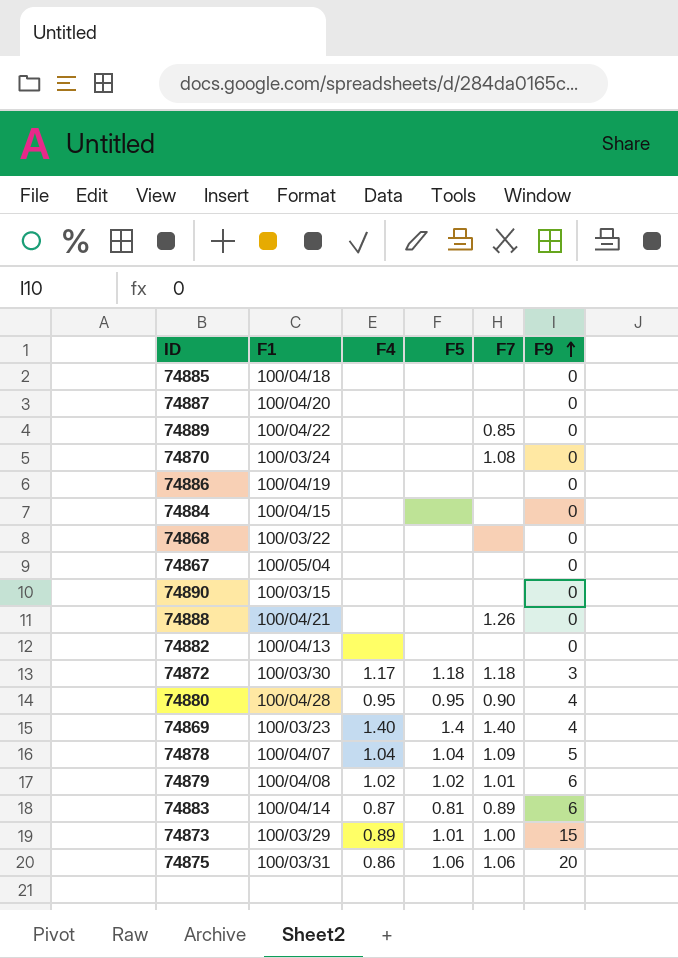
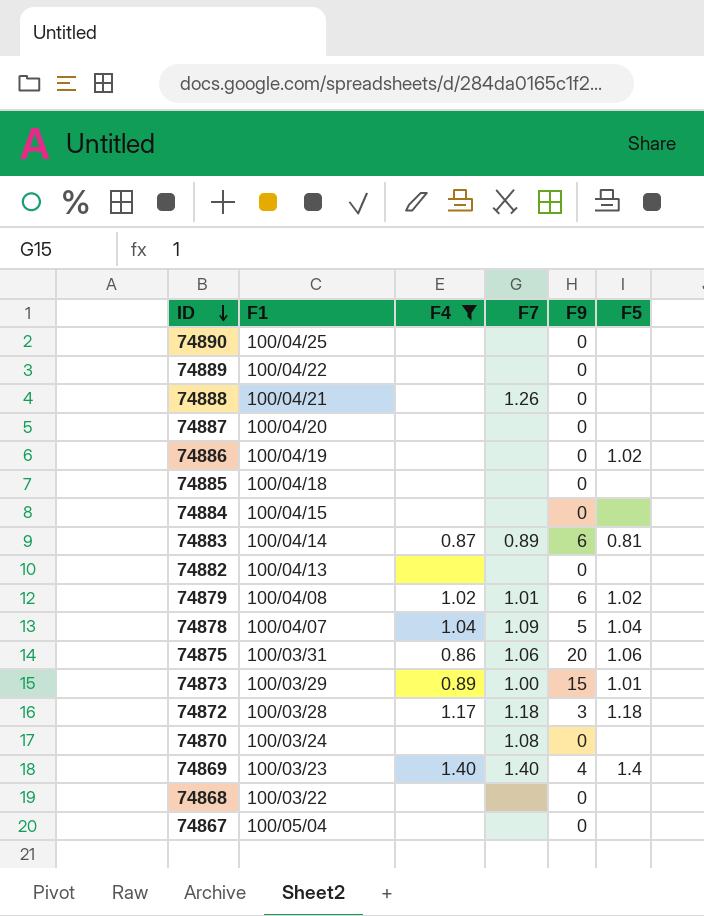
filter: none -> F4 != 0.95
row order: F9 ascending -> ID descending
column F5 | position: 4 -> 6
74890 | F1: 100/03/15 -> 100/04/25
74889 | F7: 0.85 -> none
74886 | F5: none -> 1.02
74872 | F1: 100/03/30 -> 100/03/28

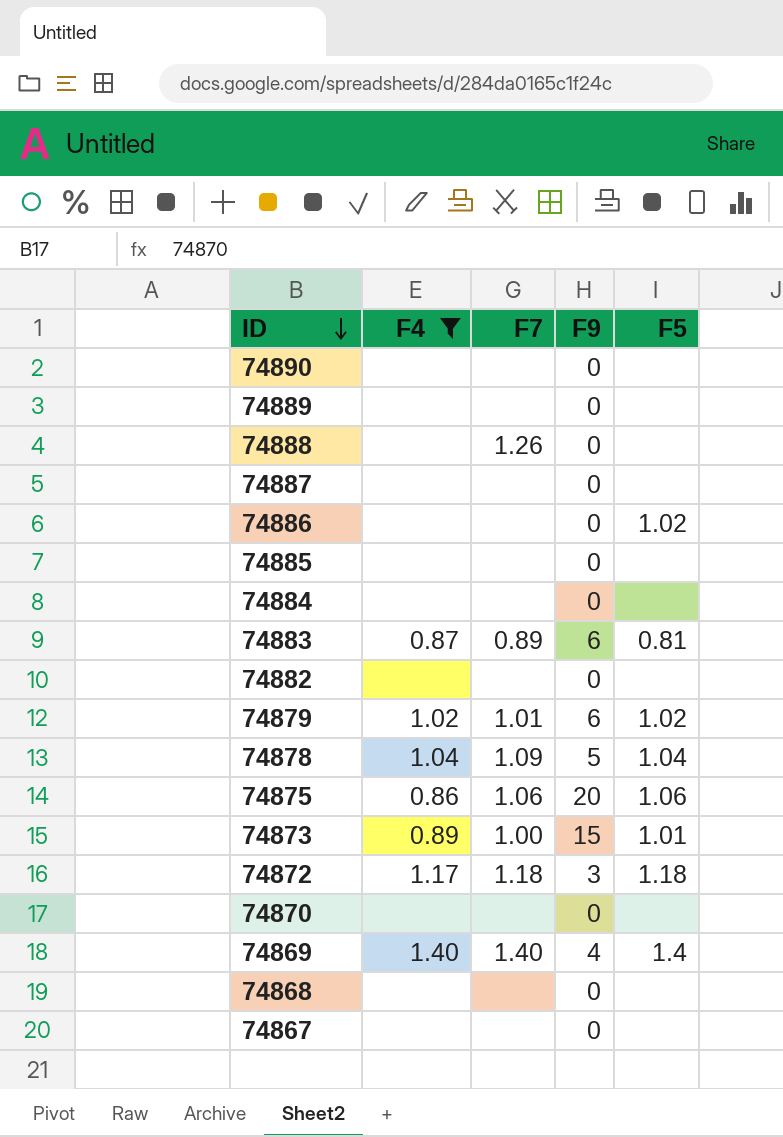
column F1 | position: 2 -> none
74870 | F7: 1.08 -> none

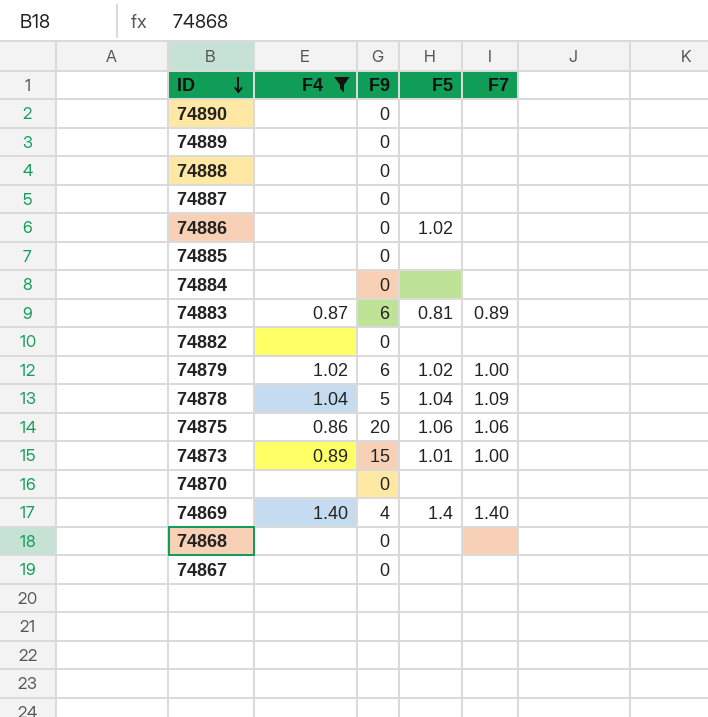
column F7 | position: 3 -> 5
row 74872: 1.17 | 1.18 | 3 | 1.18 -> none
74888 | F7: 1.26 -> none
74879 | F7: 1.01 -> 1.00

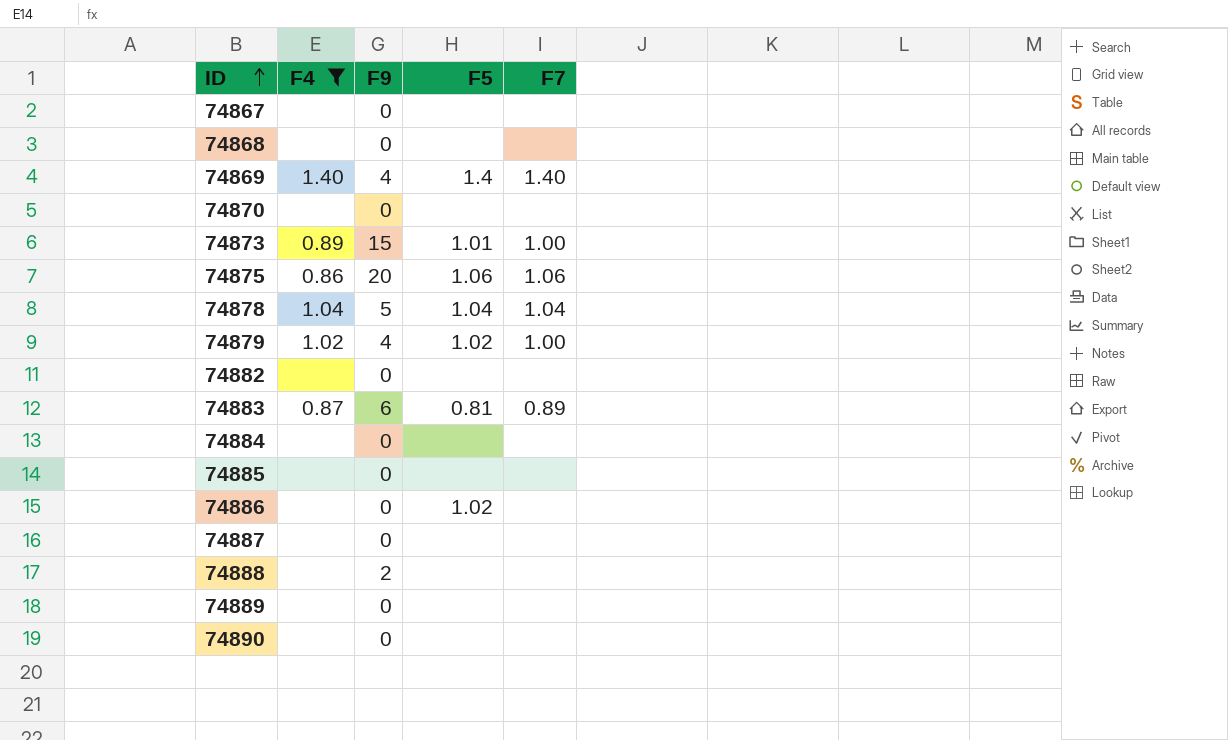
row order: ID descending -> ID ascending
74878 | F7: 1.09 -> 1.04
74879 | F9: 6 -> 4
74888 | F9: 0 -> 2

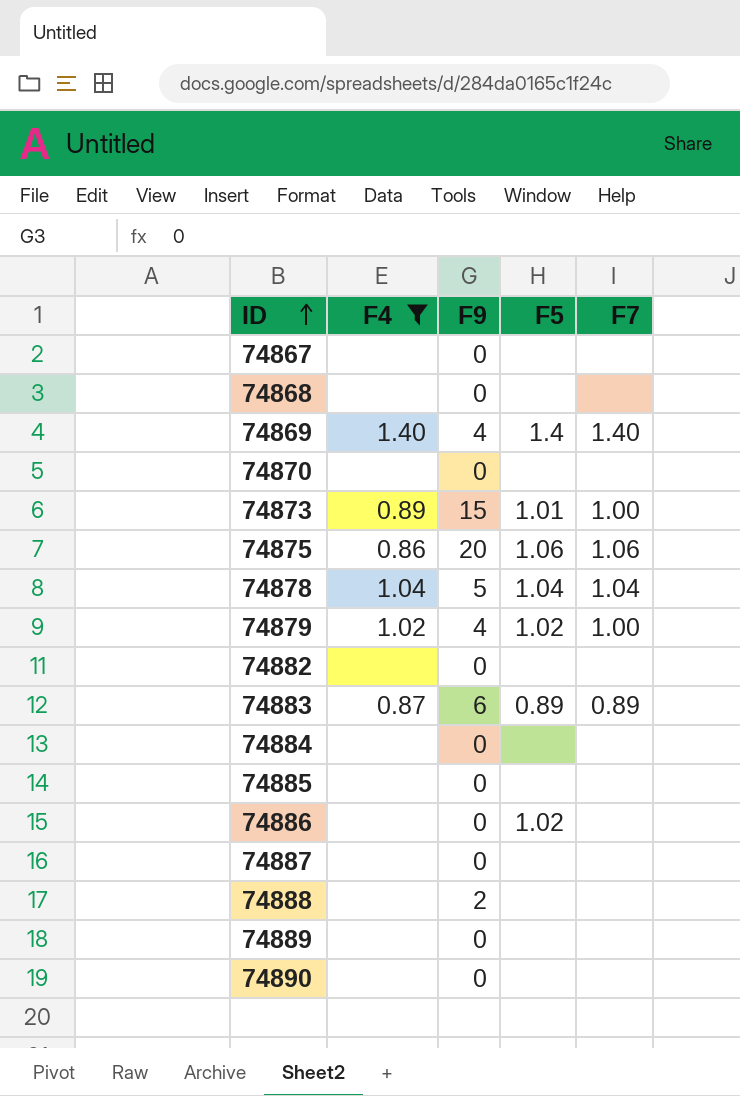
74883 | F5: 0.81 -> 0.89

